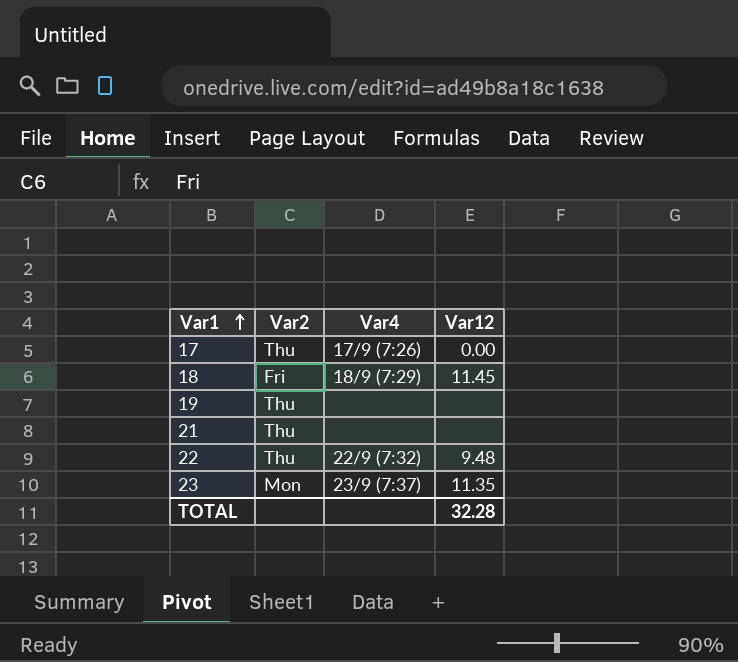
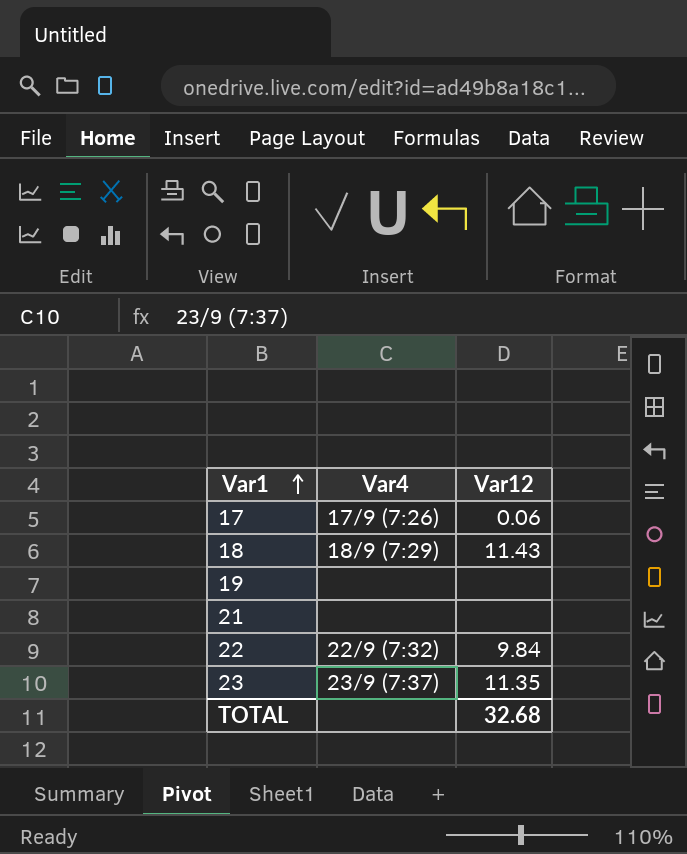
column Var2 | position: 2 -> none
17 | Var12: 0.00 -> 0.06
18 | Var12: 11.45 -> 11.43
22 | Var12: 9.48 -> 9.84
TOTAL | Var12: 32.28 -> 32.68

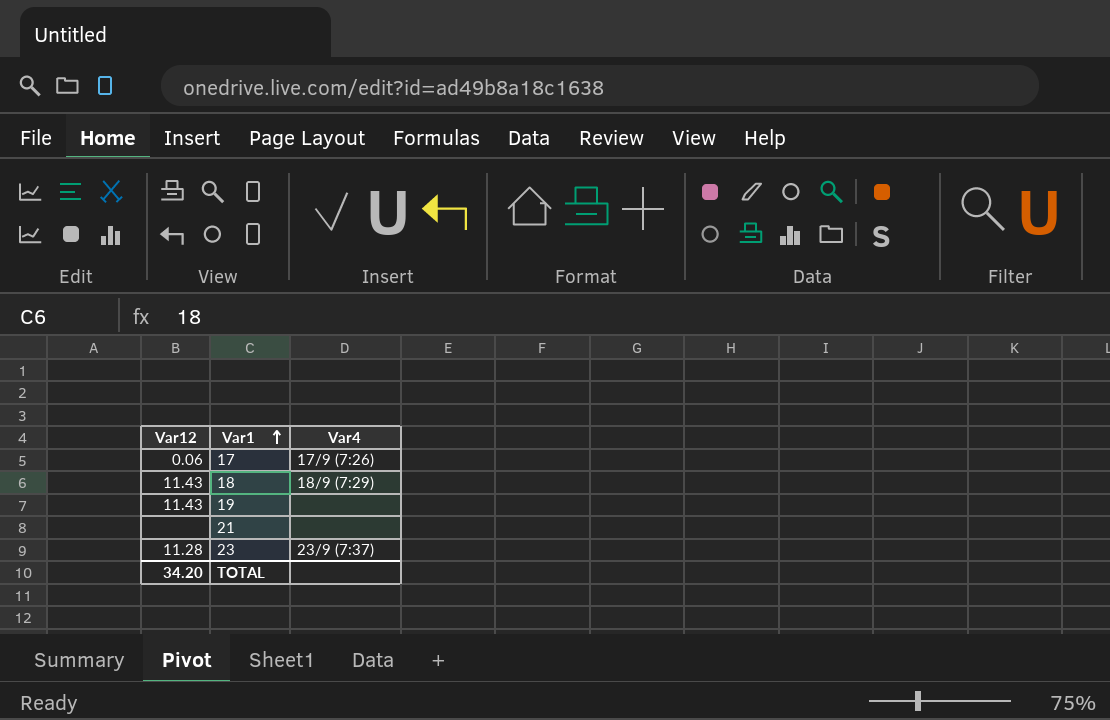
column Var12 | position: 3 -> 1
row 22: 22/9 (7:32) | 9.84 -> none
19 | Var12: none -> 11.43
23 | Var12: 11.35 -> 11.28
TOTAL | Var12: 32.68 -> 34.20

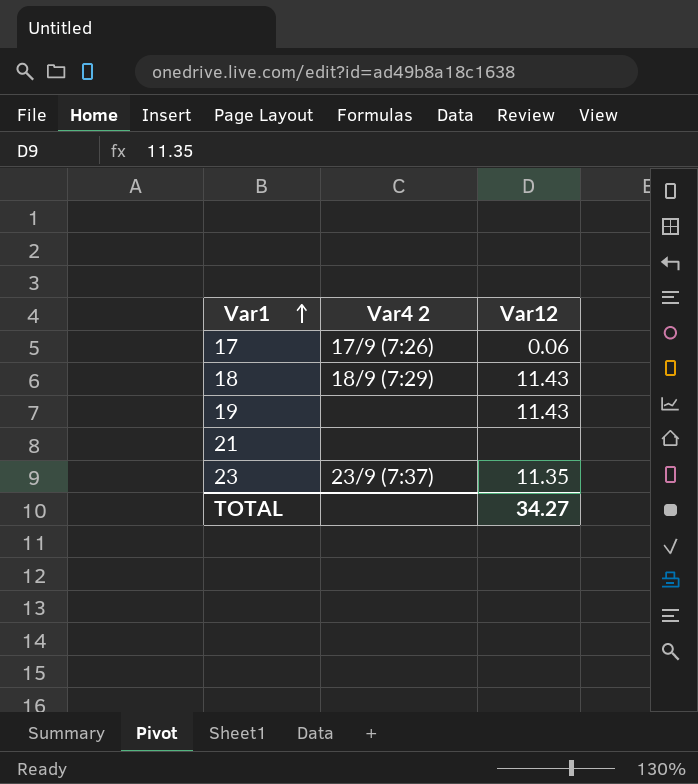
column name: Var4 -> Var4 2
column Var12 | position: 1 -> 3
23 | Var12: 11.28 -> 11.35
TOTAL | Var12: 34.20 -> 34.27

